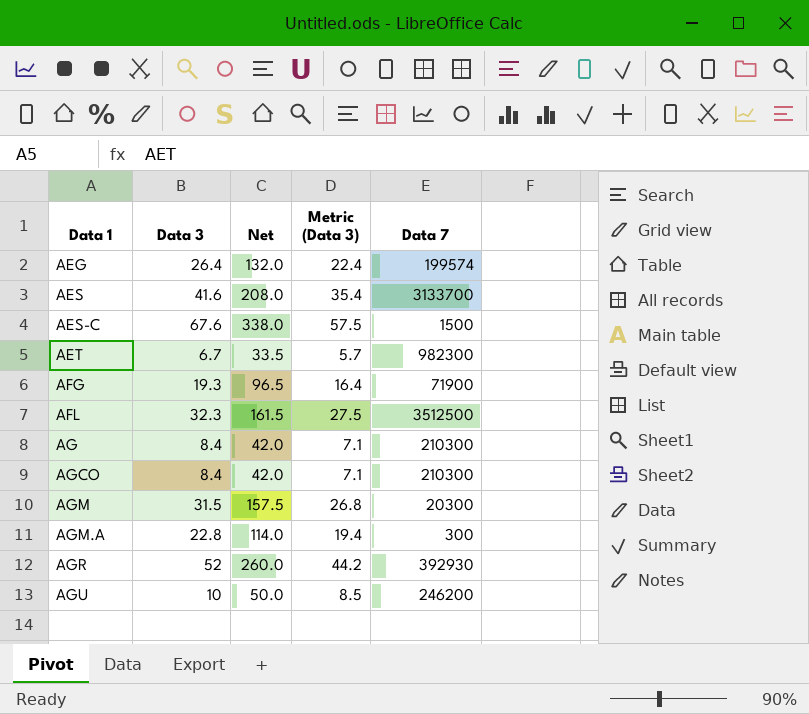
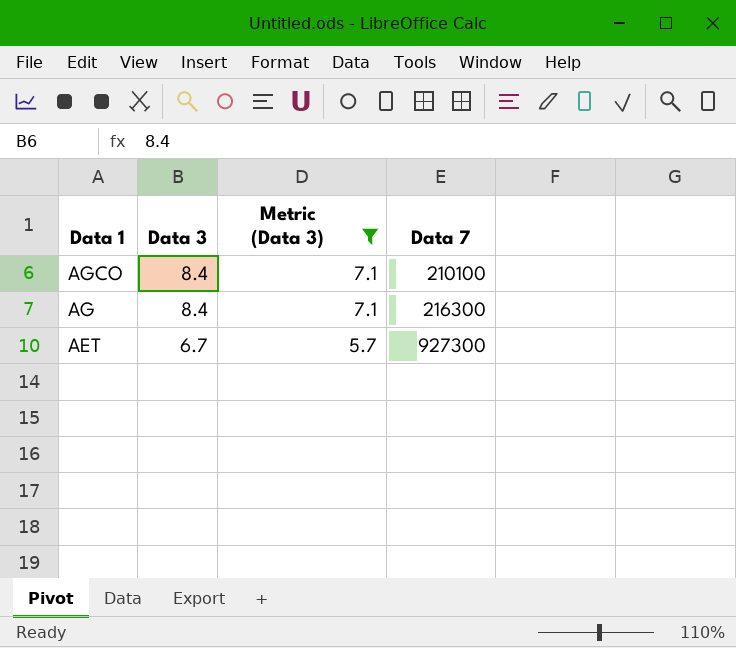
filter: none -> Metric (Data 3) <= 7.1
row order: Data 1 ascending -> Data 1 descending
column Net | formula: [Data 3] * 5 -> none
AGCO | Data 7: 210300 -> 210100
AG | Data 7: 210300 -> 216300
AET | Data 7: 982300 -> 927300

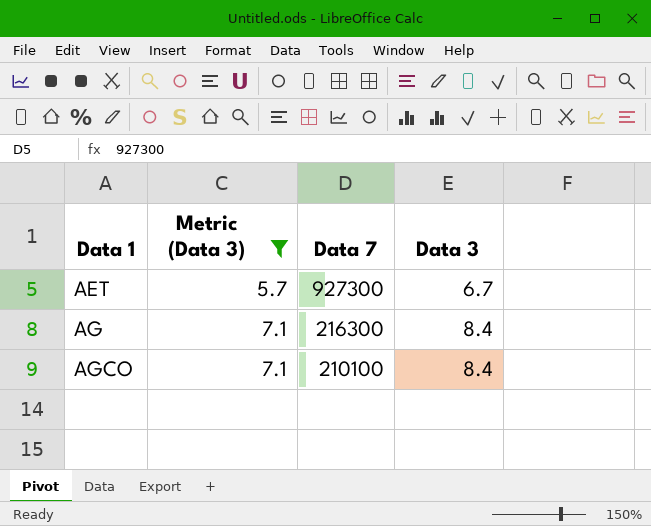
row order: Data 1 descending -> Data 1 ascending
column Data 3 | position: 2 -> 4

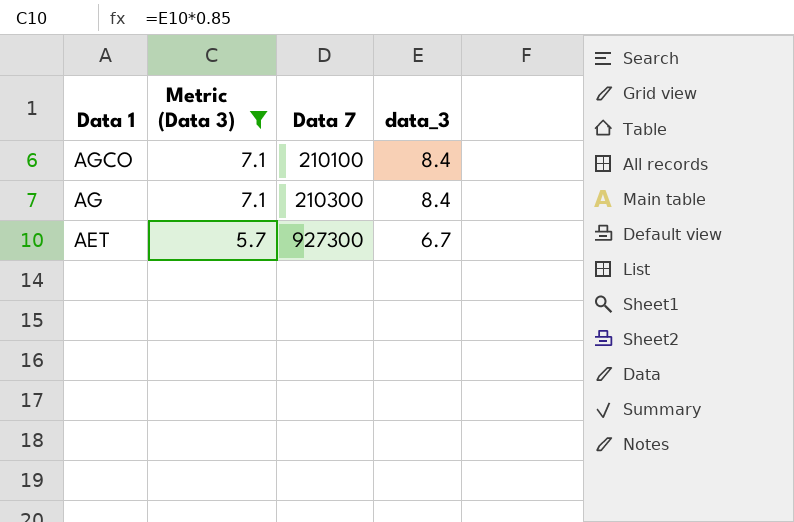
row order: Data 1 ascending -> Data 1 descending
column name: Data 3 -> data_3
AG | Data 7: 216300 -> 210300

